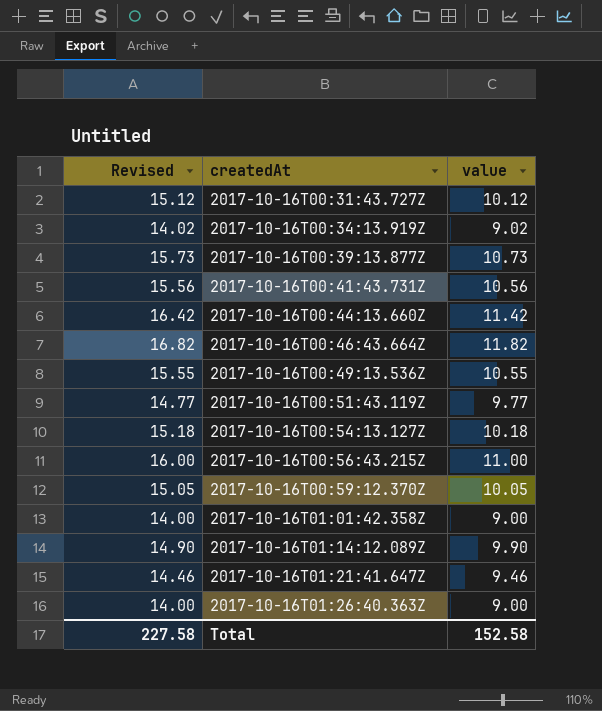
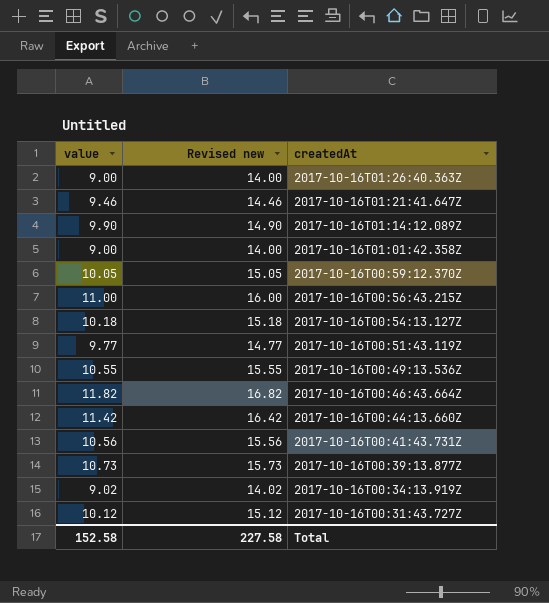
row order: createdAt ascending -> createdAt descending
column value | position: 3 -> 1
column name: Revised -> Revised new

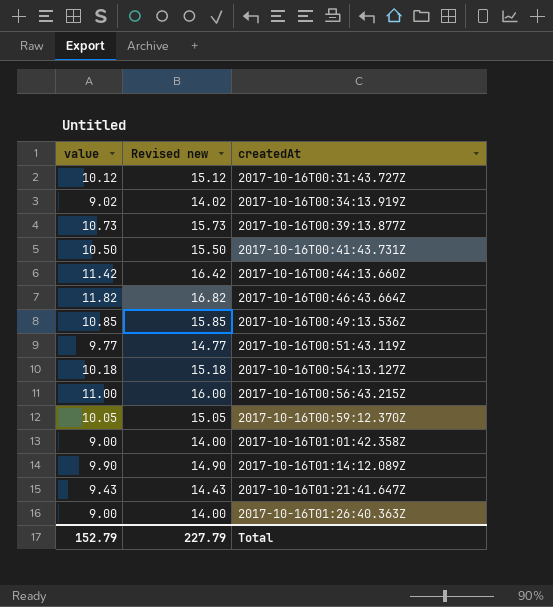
row order: createdAt descending -> createdAt ascending
2017-10-16T00:41:43.731Z | value: 10.56 -> 10.50
2017-10-16T00:41:43.731Z | Revised new: 15.56 -> 15.50
2017-10-16T00:49:13.536Z | value: 10.55 -> 10.85
2017-10-16T00:49:13.536Z | Revised new: 15.55 -> 15.85
2017-10-16T01:21:41.647Z | value: 9.46 -> 9.43
2017-10-16T01:21:41.647Z | Revised new: 14.46 -> 14.43
Total | value: 152.58 -> 152.79
Total | Revised new: 227.58 -> 227.79

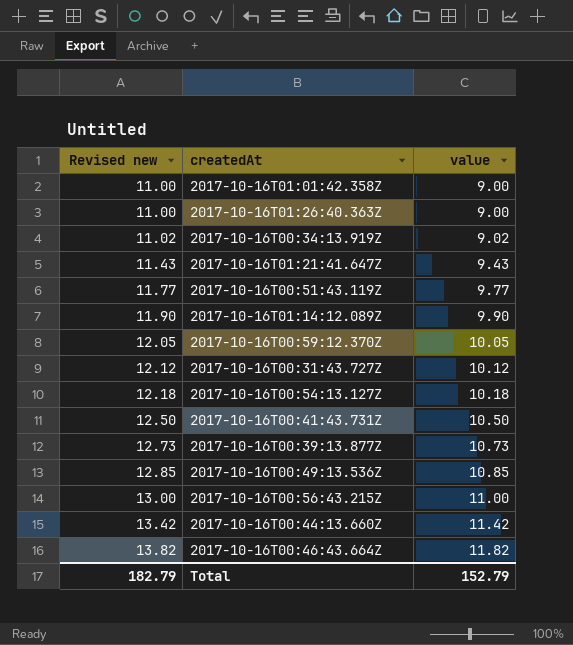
row order: createdAt ascending -> Revised new ascending
column Revised new | formula: [value] + 5 -> [value] + 2
column value | position: 1 -> 3
Total | Revised new: 227.79 -> 182.79

